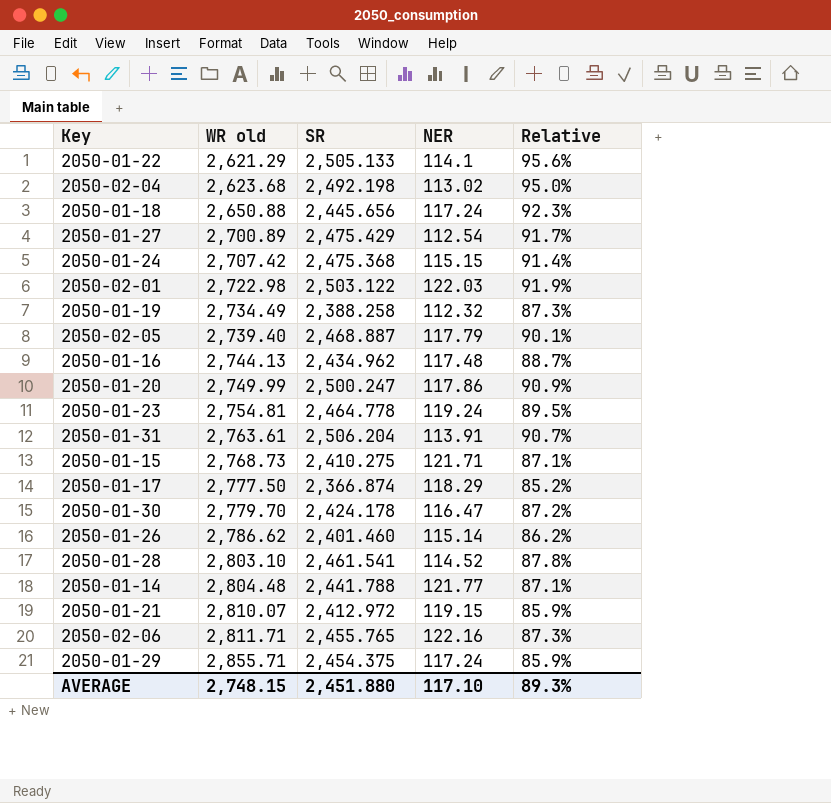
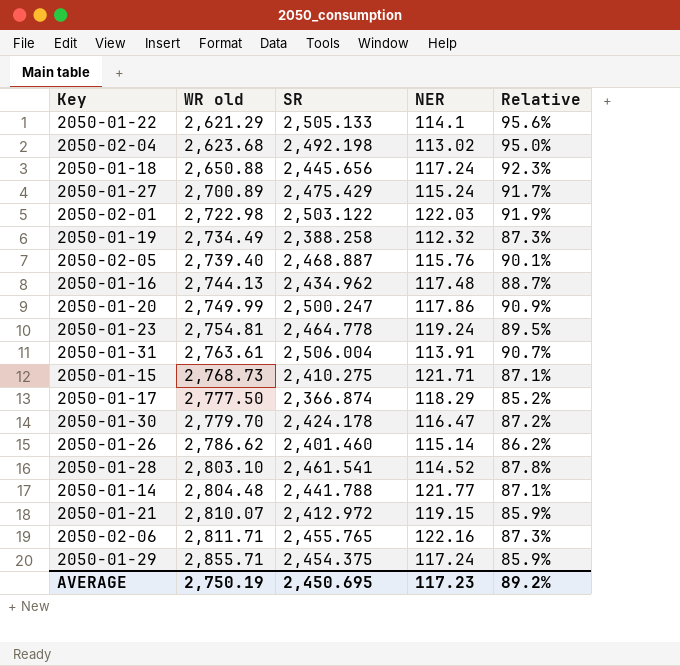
row 2050-01-24: 2,707.42 | 2,475.368 | 115.15 | 91.4% -> none
2050-01-27 | NER: 112.54 -> 115.24
2050-02-05 | NER: 117.79 -> 115.76
2050-01-31 | SR: 2,506.204 -> 2,506.004
AVERAGE | WR old: 2,748.15 -> 2,750.19
AVERAGE | SR: 2,451.880 -> 2,450.695
AVERAGE | NER: 117.10 -> 117.23
AVERAGE | Relative: 89.3% -> 89.2%

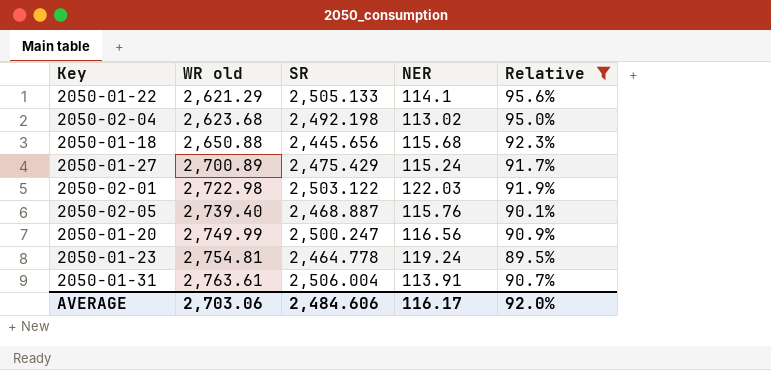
filter: none -> Relative >= 89.5%
2050-01-18 | NER: 117.24 -> 115.68
2050-01-20 | NER: 117.86 -> 116.56
AVERAGE | WR old: 2,750.19 -> 2,703.06
AVERAGE | SR: 2,450.695 -> 2,484.606
AVERAGE | NER: 117.23 -> 116.17
AVERAGE | Relative: 89.2% -> 92.0%

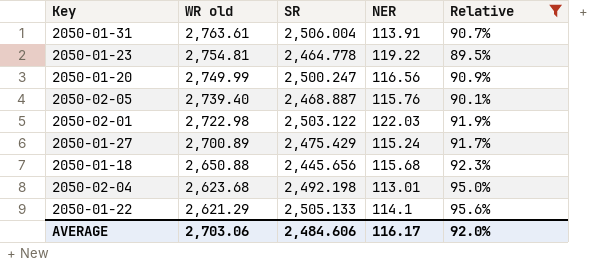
row order: WR old ascending -> WR old descending
2050-01-23 | NER: 119.24 -> 119.22
2050-02-04 | NER: 113.02 -> 113.01

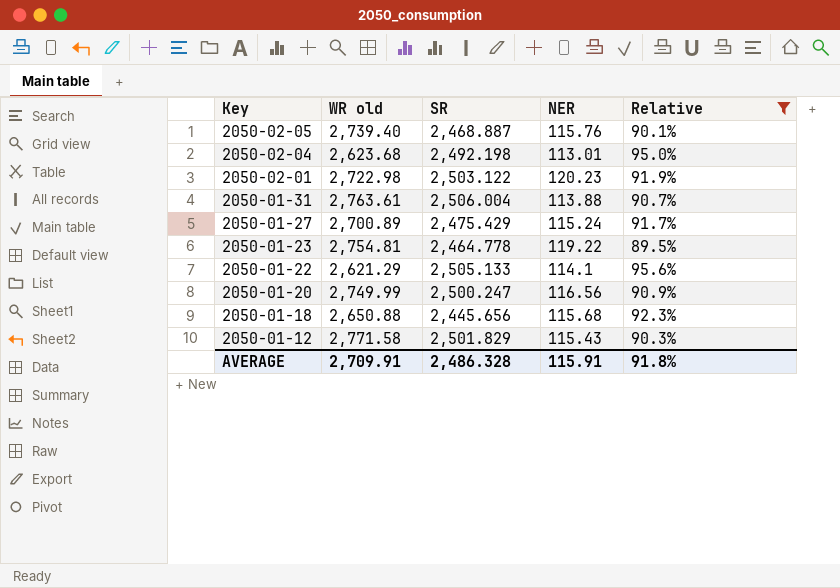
row order: WR old descending -> Key descending
2050-02-01 | NER: 122.03 -> 120.23
2050-01-31 | NER: 113.91 -> 113.88
row 2050-01-12: none -> 2,771.58 | 2,501.829 | 115.43 | 90.3%
AVERAGE | WR old: 2,703.06 -> 2,709.91
AVERAGE | SR: 2,484.606 -> 2,486.328
AVERAGE | NER: 116.17 -> 115.91
AVERAGE | Relative: 92.0% -> 91.8%

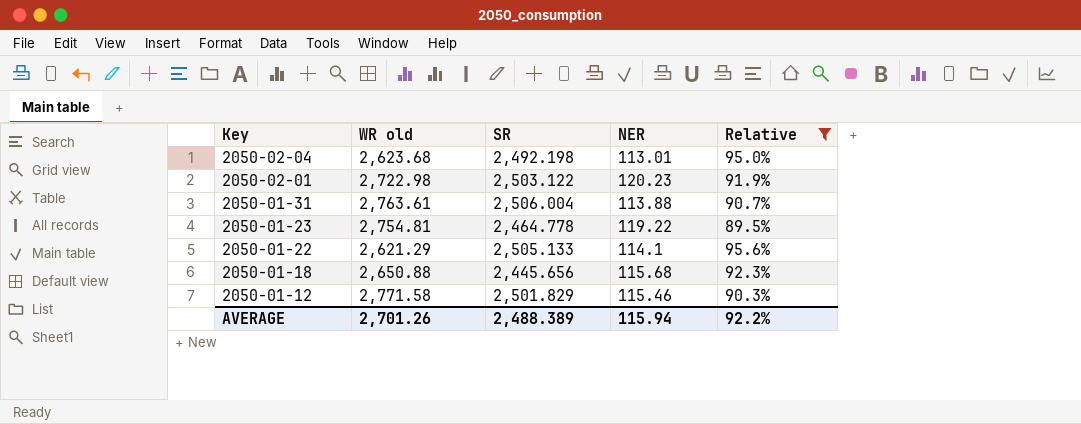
row 2050-02-05: 2,739.40 | 2,468.887 | 115.76 | 90.1% -> none
row 2050-01-27: 2,700.89 | 2,475.429 | 115.24 | 91.7% -> none
row 2050-01-20: 2,749.99 | 2,500.247 | 116.56 | 90.9% -> none
2050-01-12 | NER: 115.43 -> 115.46
AVERAGE | WR old: 2,709.91 -> 2,701.26
AVERAGE | SR: 2,486.328 -> 2,488.389
AVERAGE | NER: 115.91 -> 115.94
AVERAGE | Relative: 91.8% -> 92.2%

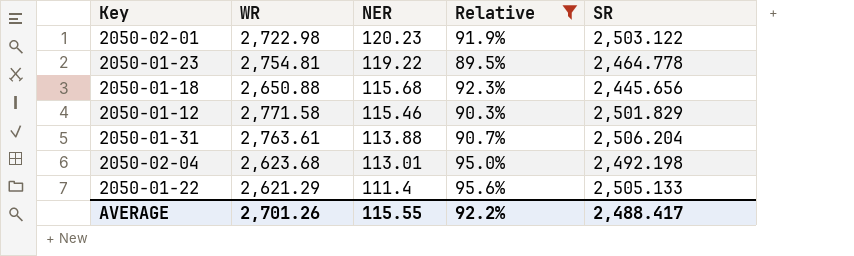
row order: Key descending -> NER descending
column name: WR old -> WR
column SR | position: 3 -> 5
2050-01-31 | SR: 2,506.004 -> 2,506.204
2050-01-22 | NER: 114.1 -> 111.4
AVERAGE | NER: 115.94 -> 115.55
AVERAGE | SR: 2,488.389 -> 2,488.417

